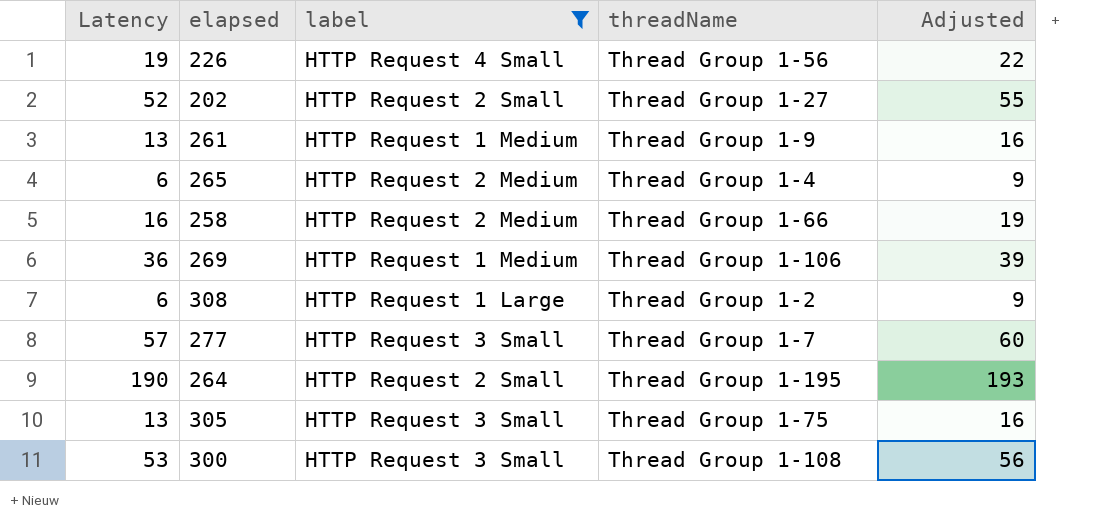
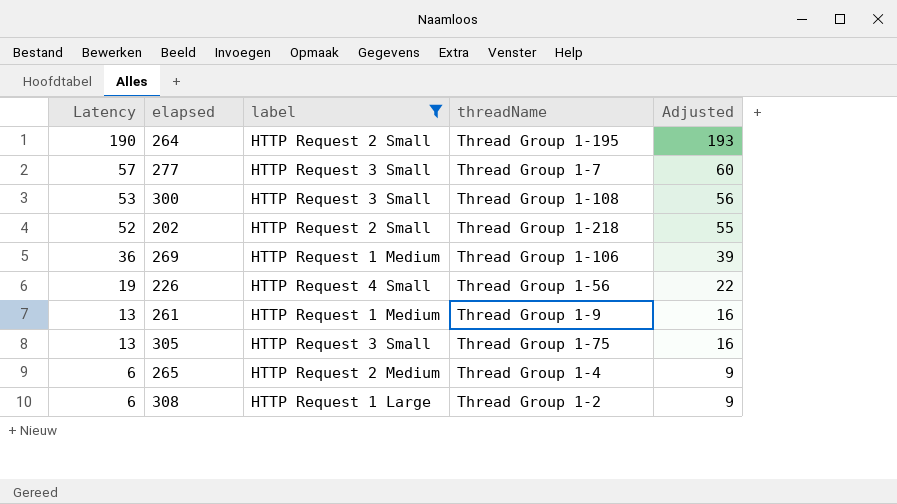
row order: none -> Latency descending
row 258: 16 | HTTP Request 2 Medium | Thread Group 1-66 | 19 -> none
202 | threadName: Thread Group 1-27 -> Thread Group 1-218

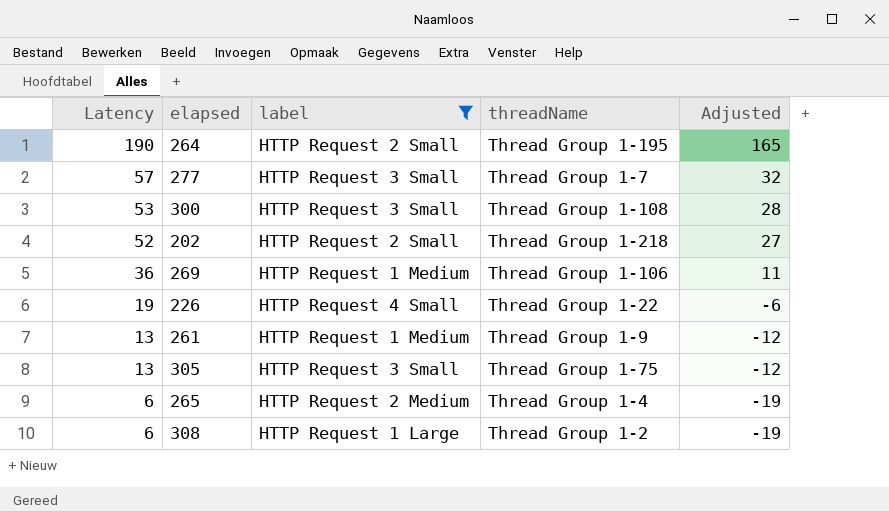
column Adjusted | formula: [Latency] + 3 -> [Latency] - 25
226 | threadName: Thread Group 1-56 -> Thread Group 1-22

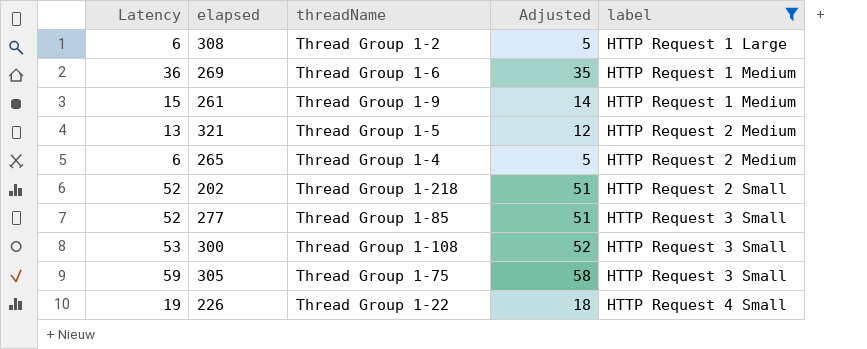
row order: Latency descending -> label ascending
column Adjusted | formula: [Latency] - 25 -> [Latency] - 1
column label | position: 3 -> 5
row 264: 190 | HTTP Request 2 Small | Thread Group 1-195 | 165 -> none
269 | threadName: Thread Group 1-106 -> Thread Group 1-6
261 | Latency: 13 -> 15
row 321: none -> 13 | Thread Group 1-5 | 12 | HTTP Request 2 Medium
277 | Latency: 57 -> 52
277 | threadName: Thread Group 1-7 -> Thread Group 1-85
305 | Latency: 13 -> 59

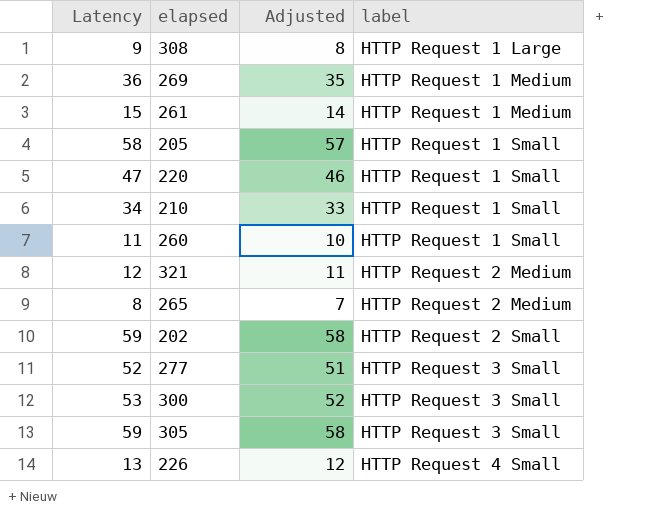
filter: label != HTTP Request 1 Small -> none
column threadName | position: 3 -> none
308 | Latency: 6 -> 9
308 | Adjusted: 5 -> 8
321 | Latency: 13 -> 12
321 | Adjusted: 12 -> 11
265 | Latency: 6 -> 8
265 | Adjusted: 5 -> 7
202 | Latency: 52 -> 59
202 | Adjusted: 51 -> 58
226 | Latency: 19 -> 13
226 | Adjusted: 18 -> 12

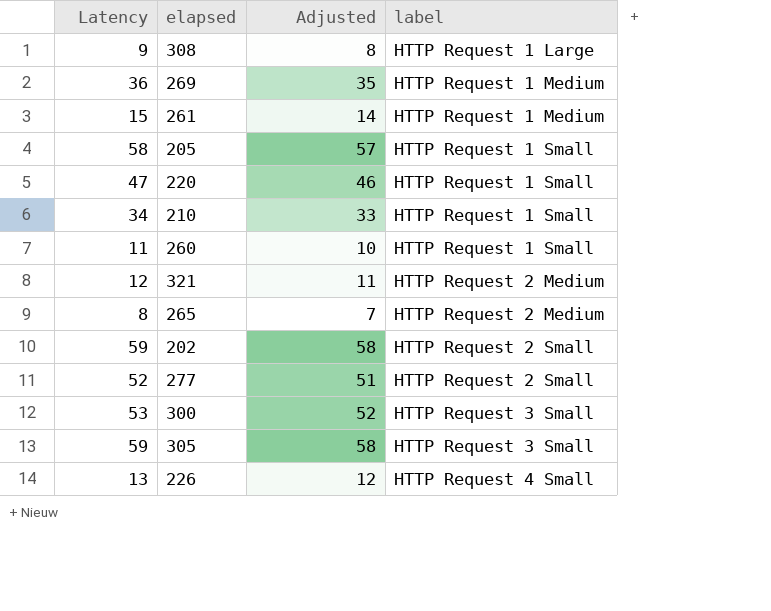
277 | label: HTTP Request 3 Small -> HTTP Request 2 Small

